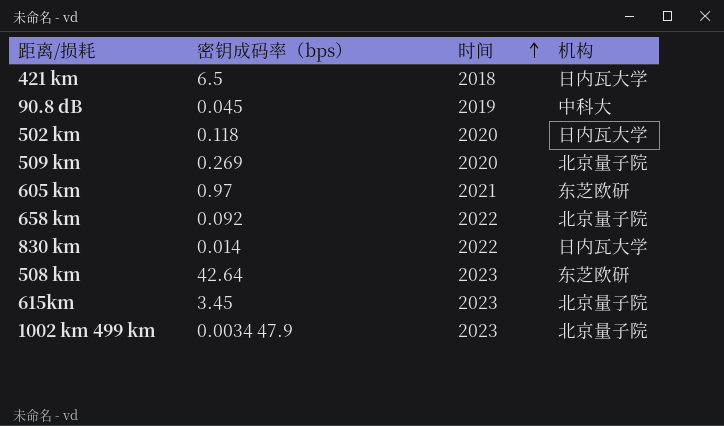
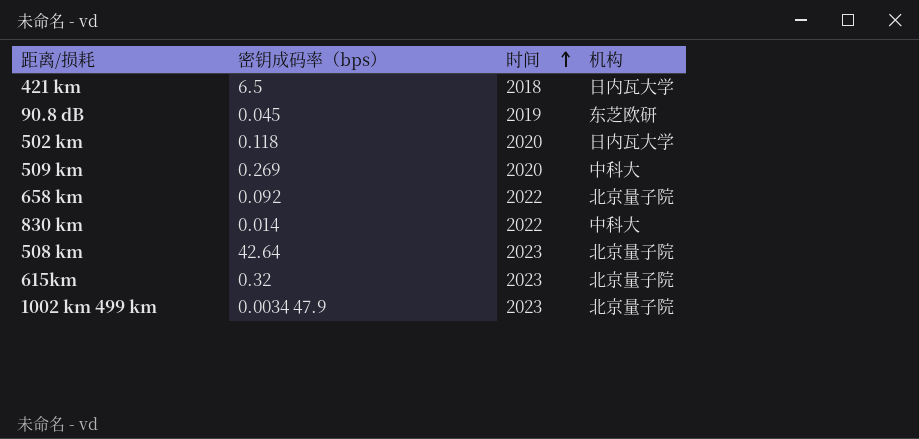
row 605 km: 0.97 | 2021 | 东芝欧研 -> none
90.8 dB | 机构: 中科大 -> 东芝欧研
509 km | 机构: 北京量子院 -> 中科大
830 km | 机构: 日内瓦大学 -> 中科大
508 km | 机构: 东芝欧研 -> 北京量子院
615km | 密钥成码率（bps）: 3.45 -> 0.32

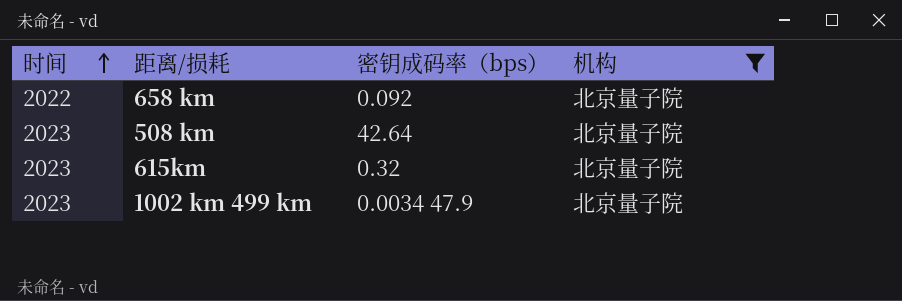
filter: none -> 机构 = 北京量子院
column 时间 | position: 3 -> 1

